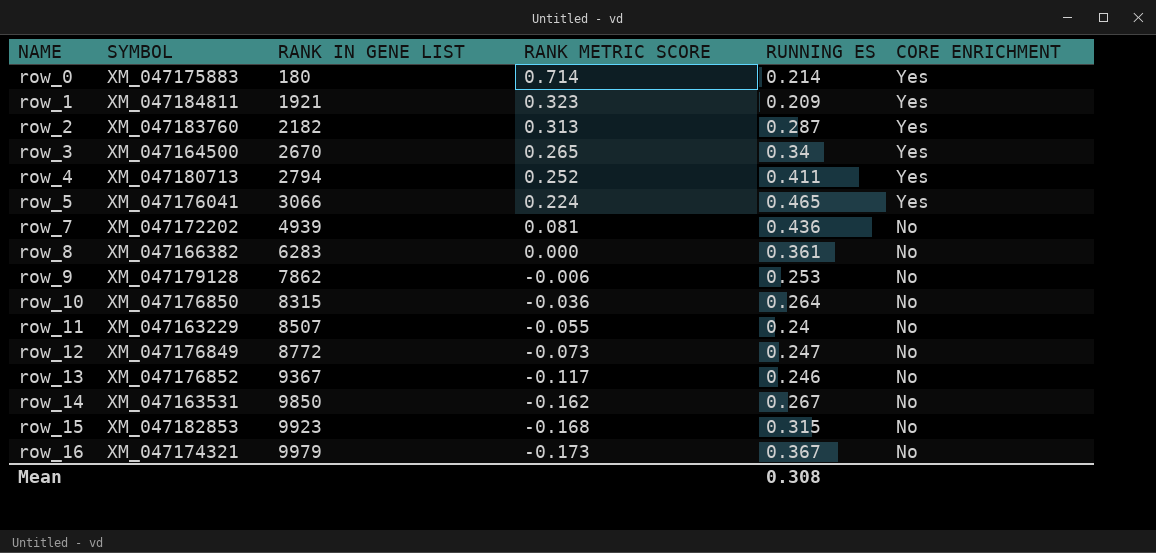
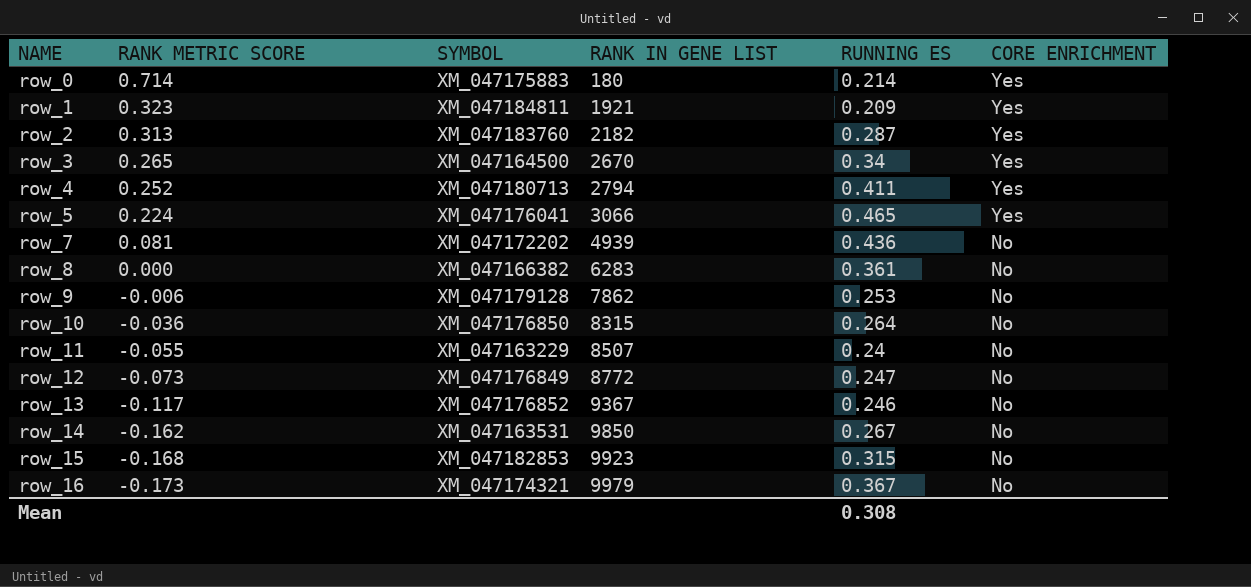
column RANK METRIC SCORE | position: 4 -> 2

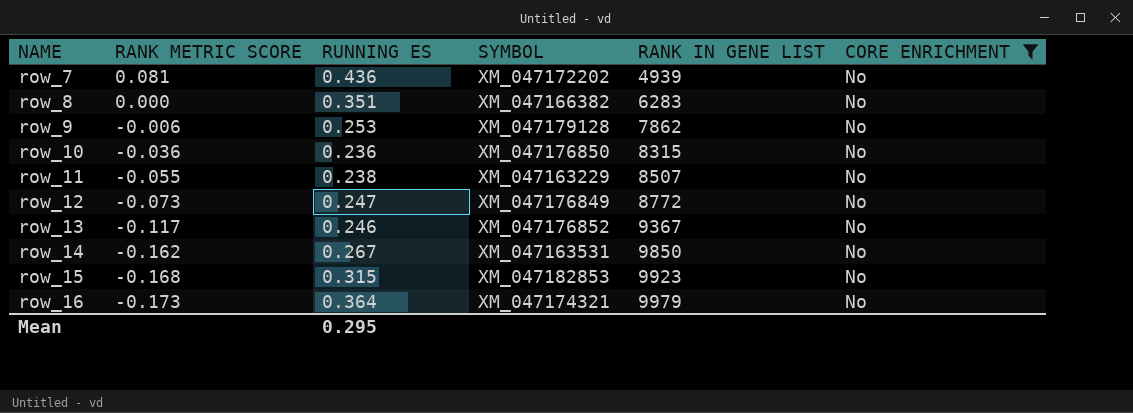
filter: none -> CORE ENRICHMENT = No
column RUNNING ES | position: 5 -> 3
row_8 | RUNNING ES: 0.361 -> 0.351
row_10 | RUNNING ES: 0.264 -> 0.236
row_11 | RUNNING ES: 0.24 -> 0.238
row_16 | RUNNING ES: 0.367 -> 0.364
Mean | RUNNING ES: 0.308 -> 0.295

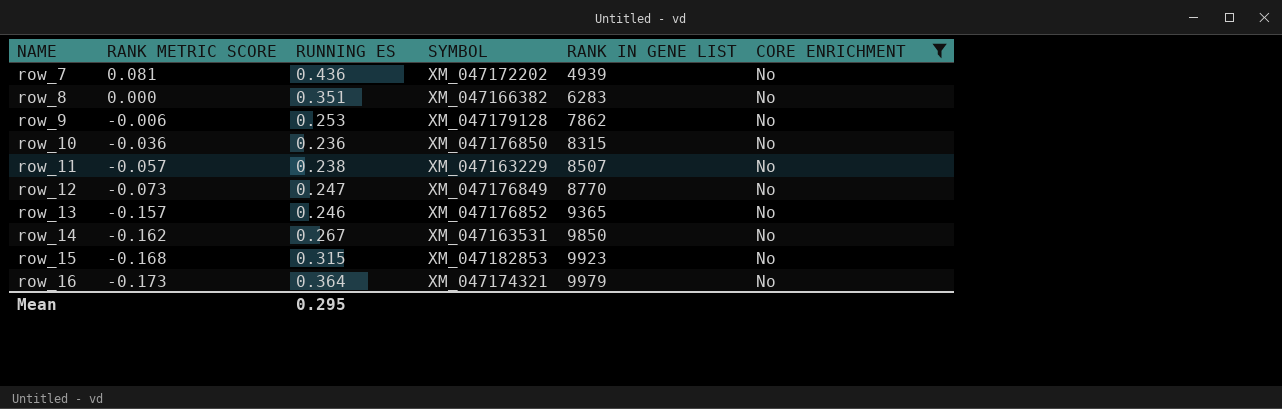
row_11 | RANK METRIC SCORE: -0.055 -> -0.057
row_12 | RANK IN GENE LIST: 8772 -> 8770
row_13 | RANK METRIC SCORE: -0.117 -> -0.157
row_13 | RANK IN GENE LIST: 9367 -> 9365

